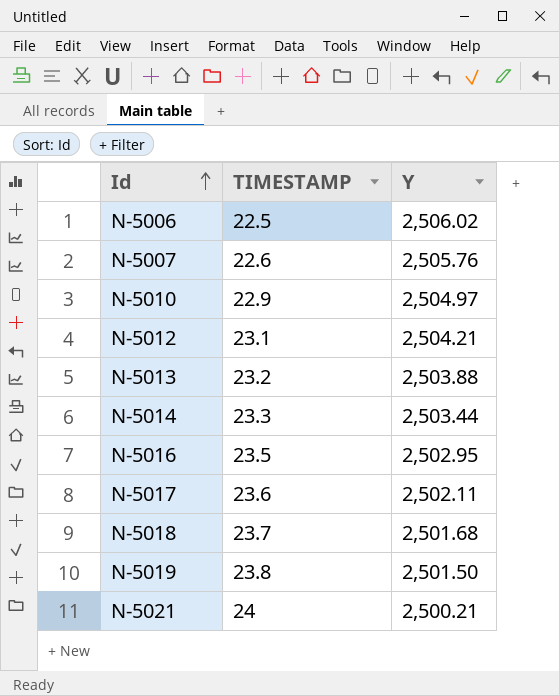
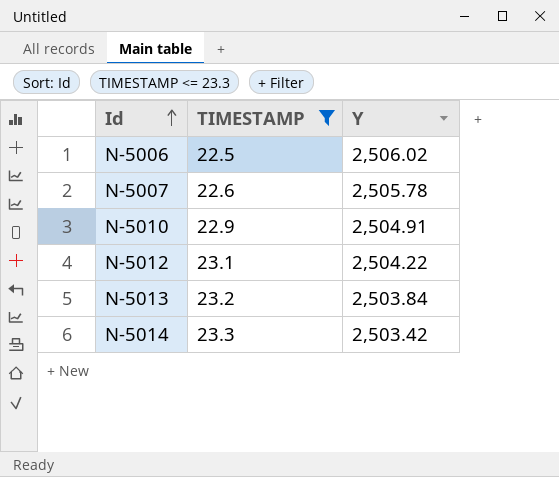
filter: none -> TIMESTAMP <= 23.3
N-5007 | Y: 2,505.76 -> 2,505.78
N-5010 | Y: 2,504.97 -> 2,504.91
N-5012 | Y: 2,504.21 -> 2,504.22
N-5013 | Y: 2,503.88 -> 2,503.84
N-5014 | Y: 2,503.44 -> 2,503.42

